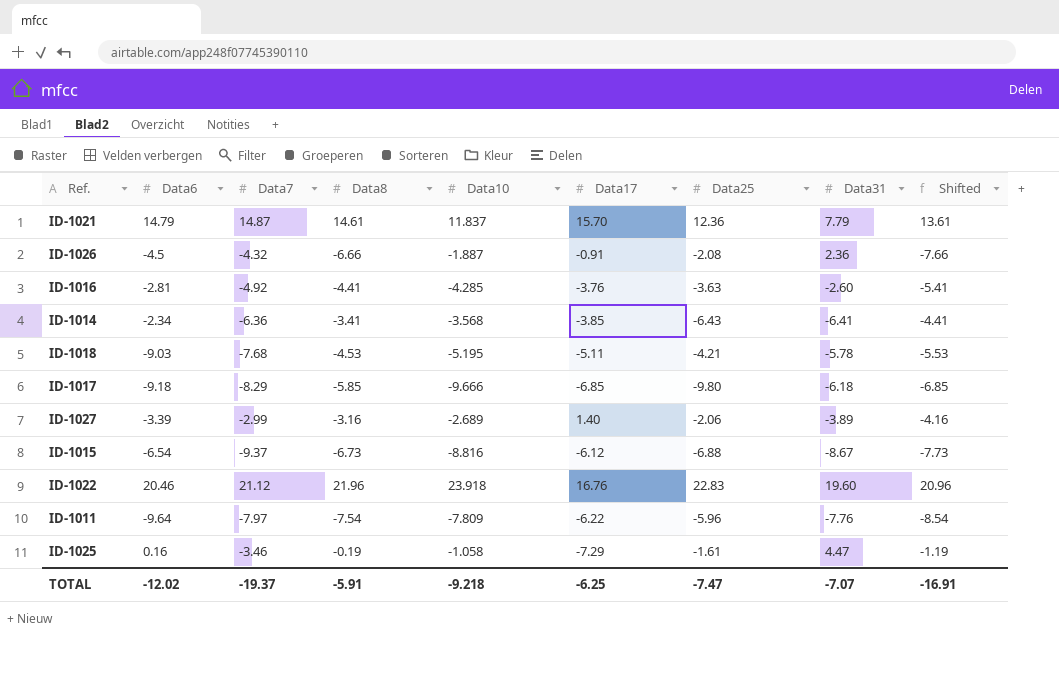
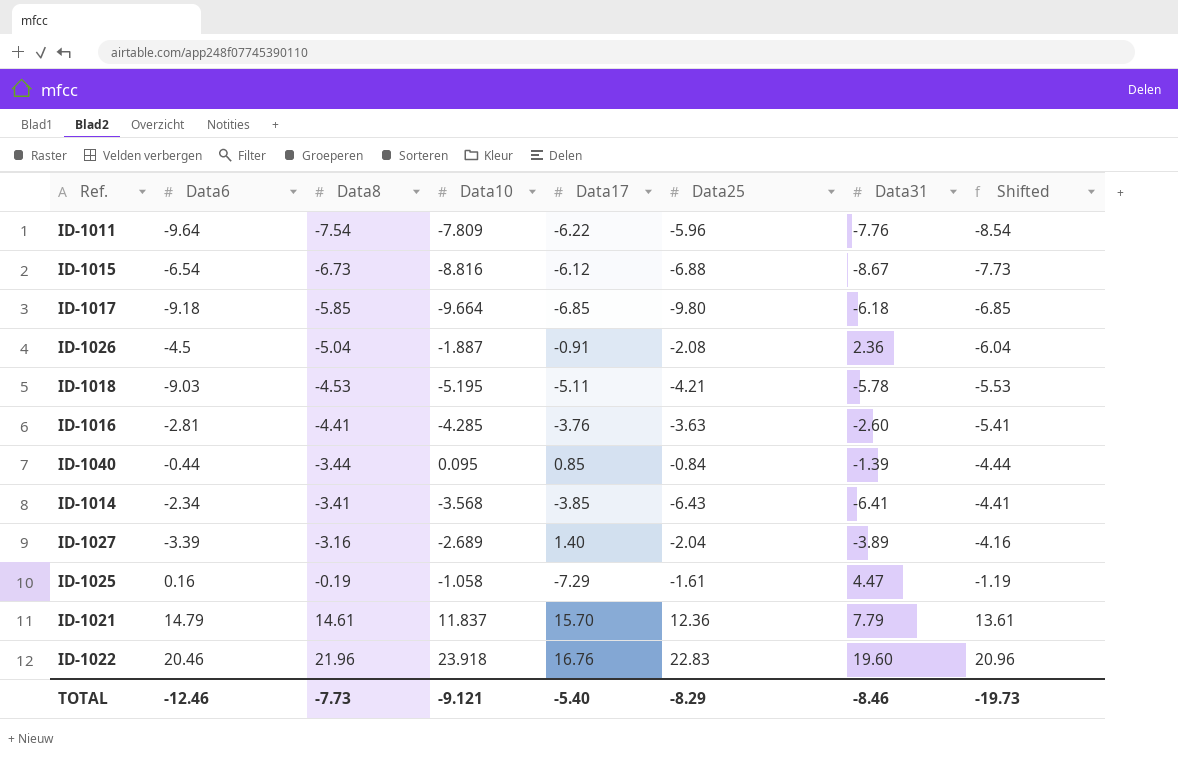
row order: none -> Data8 ascending
column Data7 | position: 3 -> none
ID-1017 | Data10: -9.666 -> -9.664
ID-1026 | Data8: -6.66 -> -5.04
ID-1026 | Shifted: -7.66 -> -6.04
row ID-1040: none -> -0.44 | -3.44 | 0.095 | 0.85 | -0.84 | -1.39 | -4.44
ID-1027 | Data25: -2.06 -> -2.04
TOTAL | Data6: -12.02 -> -12.46
TOTAL | Data8: -5.91 -> -7.73
TOTAL | Data10: -9.218 -> -9.121
TOTAL | Data17: -6.25 -> -5.40
TOTAL | Data25: -7.47 -> -8.29
TOTAL | Data31: -7.07 -> -8.46
TOTAL | Shifted: -16.91 -> -19.73

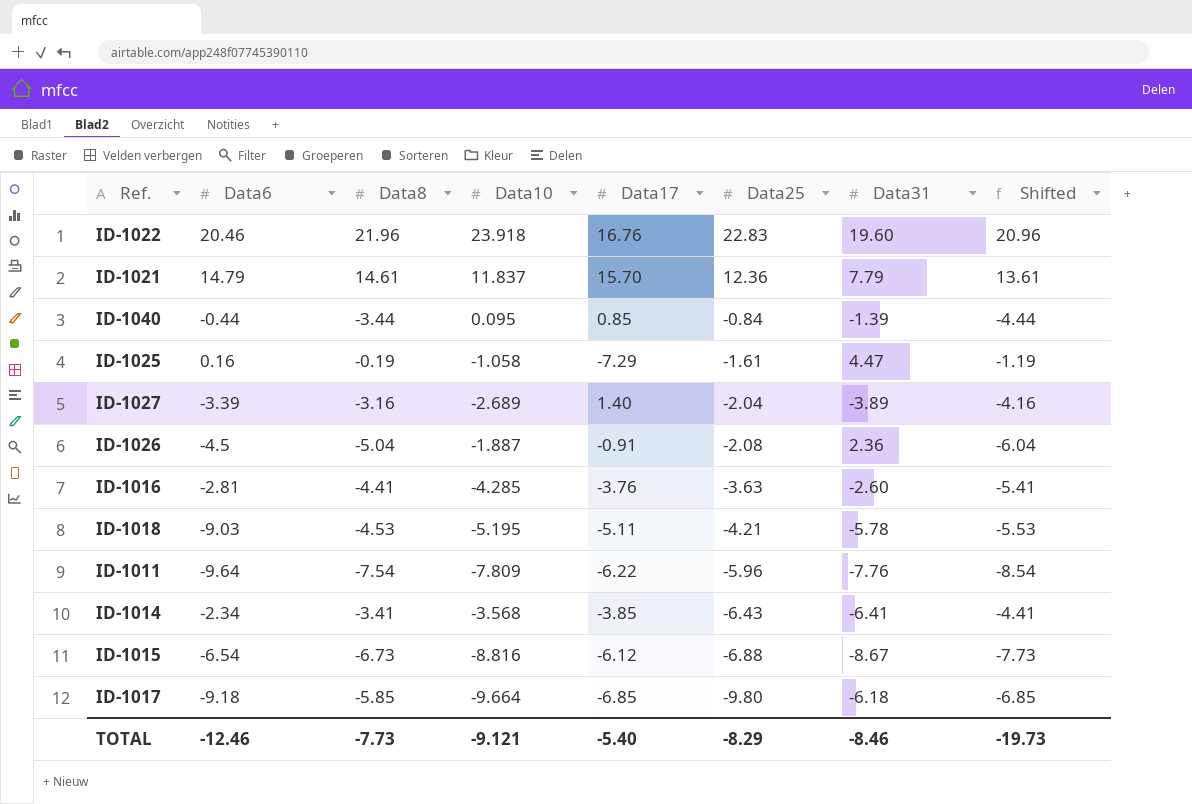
row order: Data8 ascending -> Data25 descending

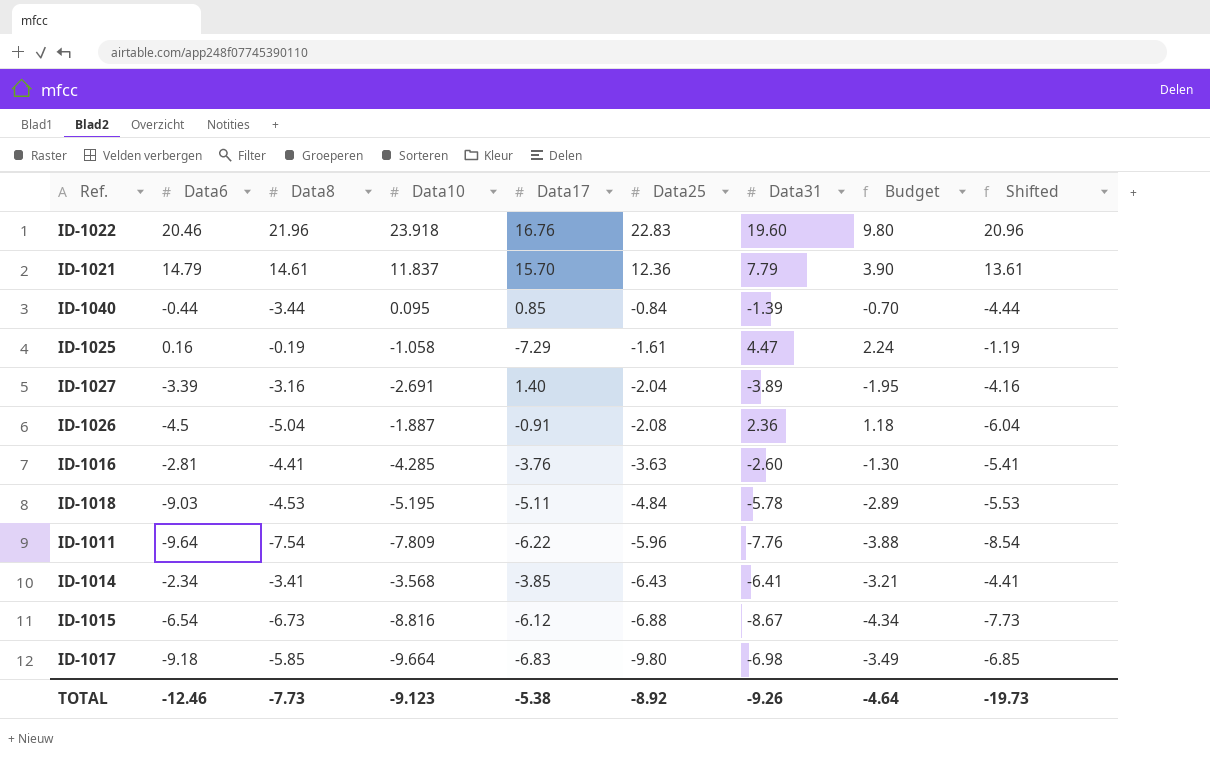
column Budget | formula: none -> [Data31] * 0.5
ID-1027 | Data10: -2.689 -> -2.691
ID-1018 | Data25: -4.21 -> -4.84
ID-1017 | Data17: -6.85 -> -6.83
ID-1017 | Data31: -6.18 -> -6.98
TOTAL | Data10: -9.121 -> -9.123
TOTAL | Data17: -5.40 -> -5.38
TOTAL | Data25: -8.29 -> -8.92
TOTAL | Data31: -8.46 -> -9.26

